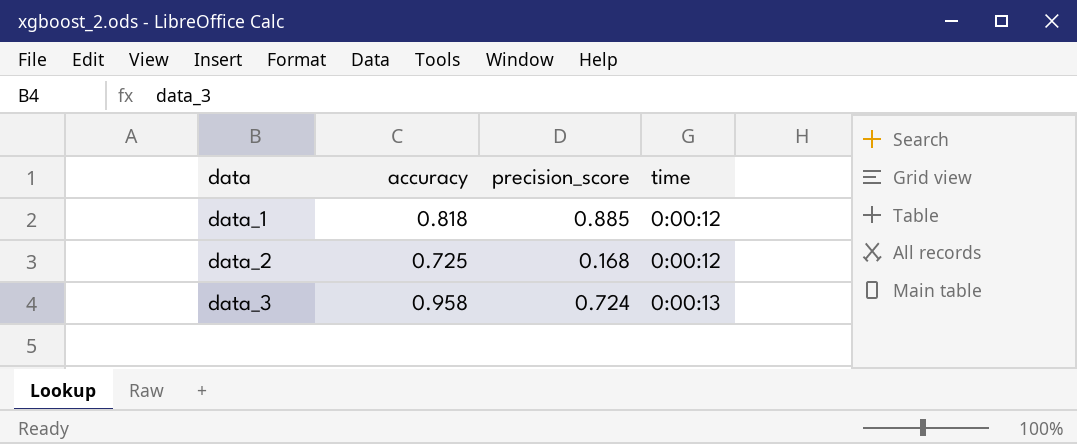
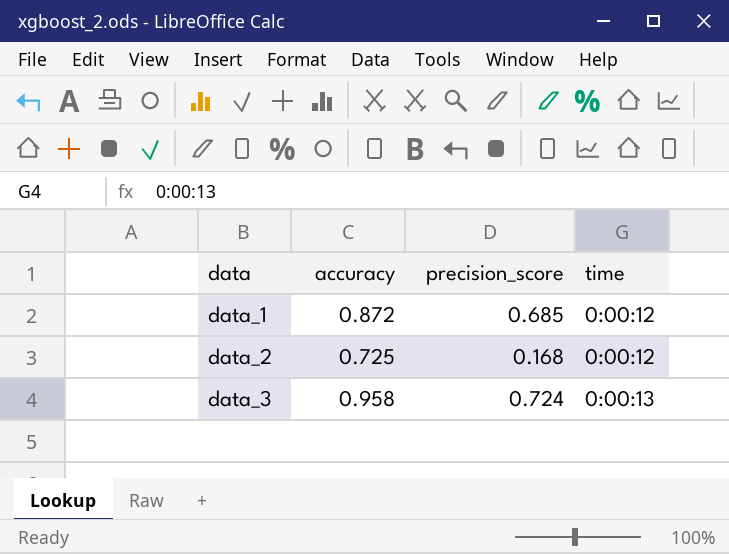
data_1 | accuracy: 0.818 -> 0.872
data_1 | precision_score: 0.885 -> 0.685

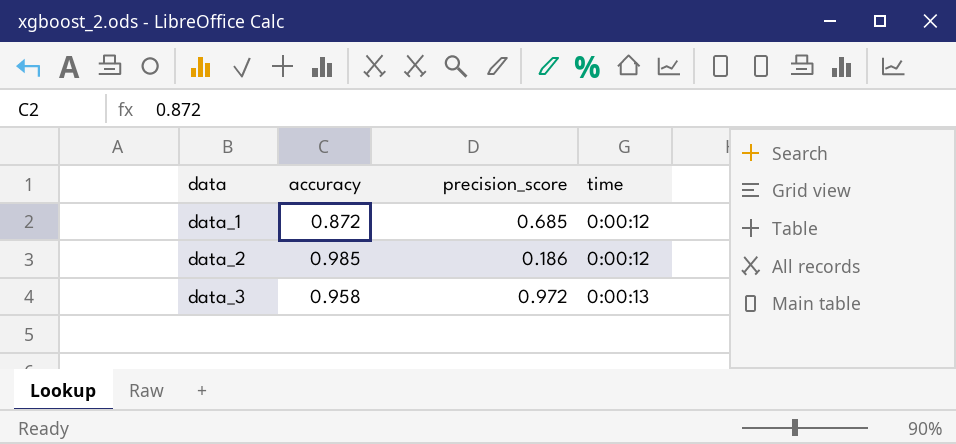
data_2 | accuracy: 0.725 -> 0.985
data_2 | precision_score: 0.168 -> 0.186
data_3 | precision_score: 0.724 -> 0.972

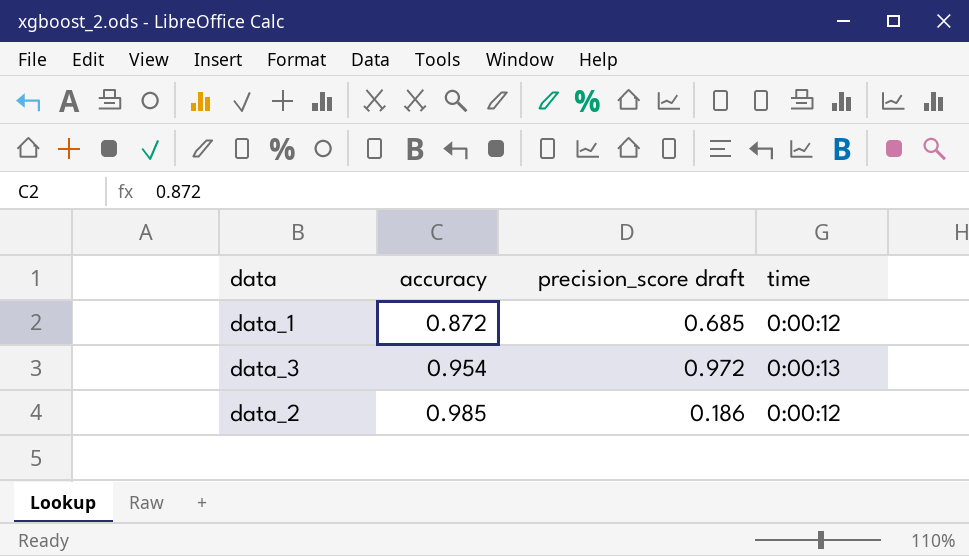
row order: data ascending -> accuracy ascending
column name: precision_score -> precision_score draft
data_3 | accuracy: 0.958 -> 0.954

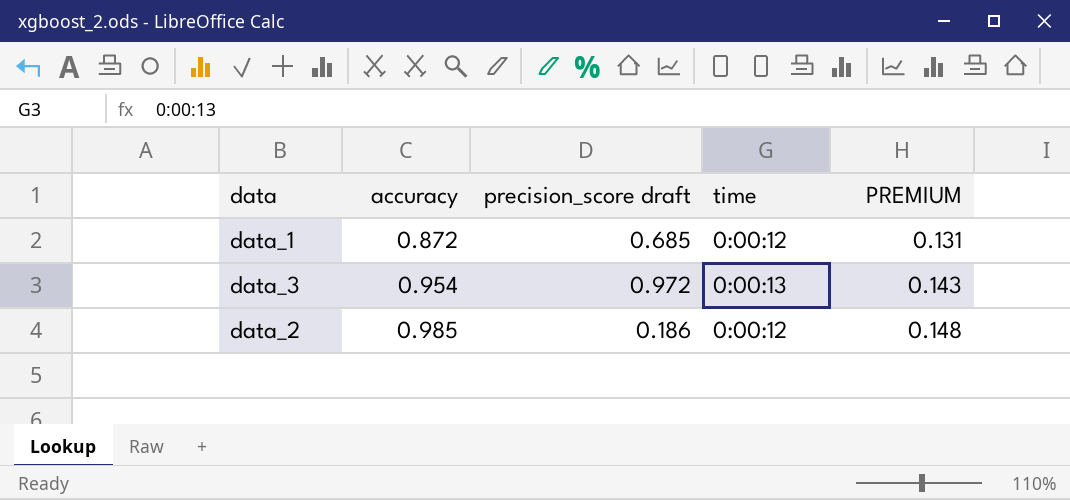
column PREMIUM | formula: none -> [accuracy] * 0.15

